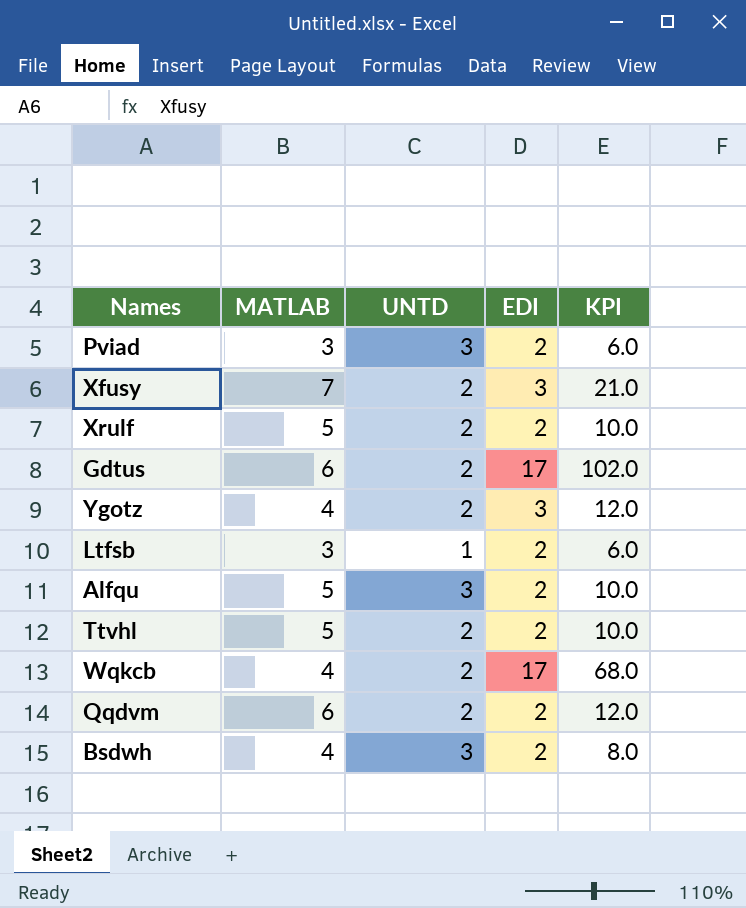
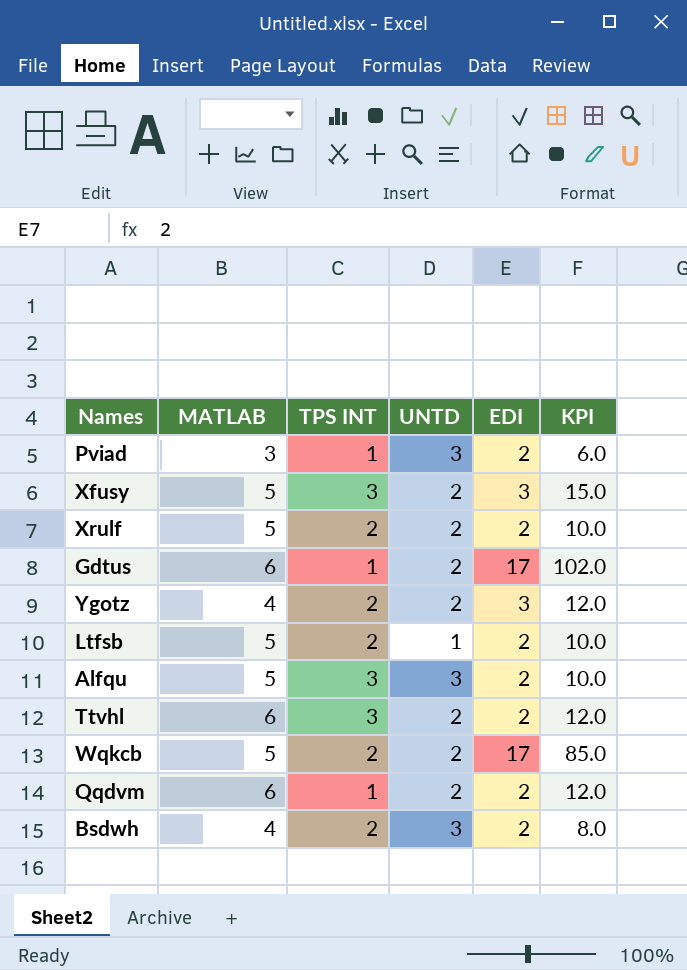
column TPS INT | position: none -> 3
Xfusy | MATLAB: 7 -> 5
Xfusy | KPI: 21.0 -> 15.0
Ltfsb | MATLAB: 3 -> 5
Ltfsb | KPI: 6.0 -> 10.0
Ttvhl | MATLAB: 5 -> 6
Ttvhl | KPI: 10.0 -> 12.0
Wqkcb | MATLAB: 4 -> 5
Wqkcb | KPI: 68.0 -> 85.0

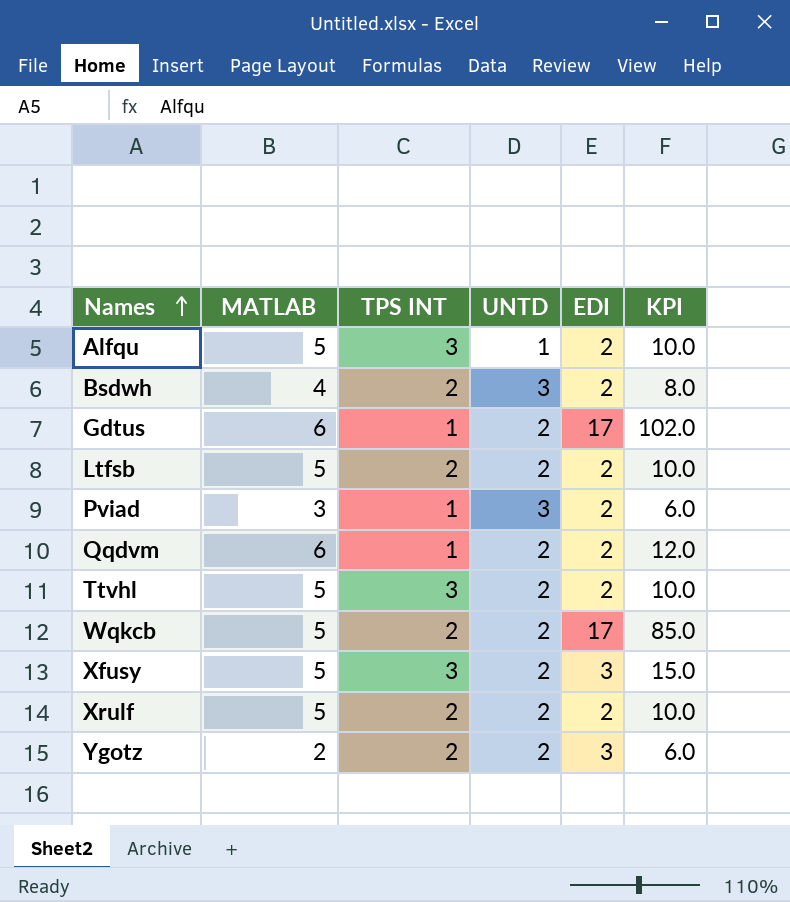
row order: none -> Names ascending
Alfqu | UNTD: 3 -> 1
Ltfsb | UNTD: 1 -> 2
Ttvhl | MATLAB: 6 -> 5
Ttvhl | KPI: 12.0 -> 10.0
Ygotz | MATLAB: 4 -> 2
Ygotz | KPI: 12.0 -> 6.0

